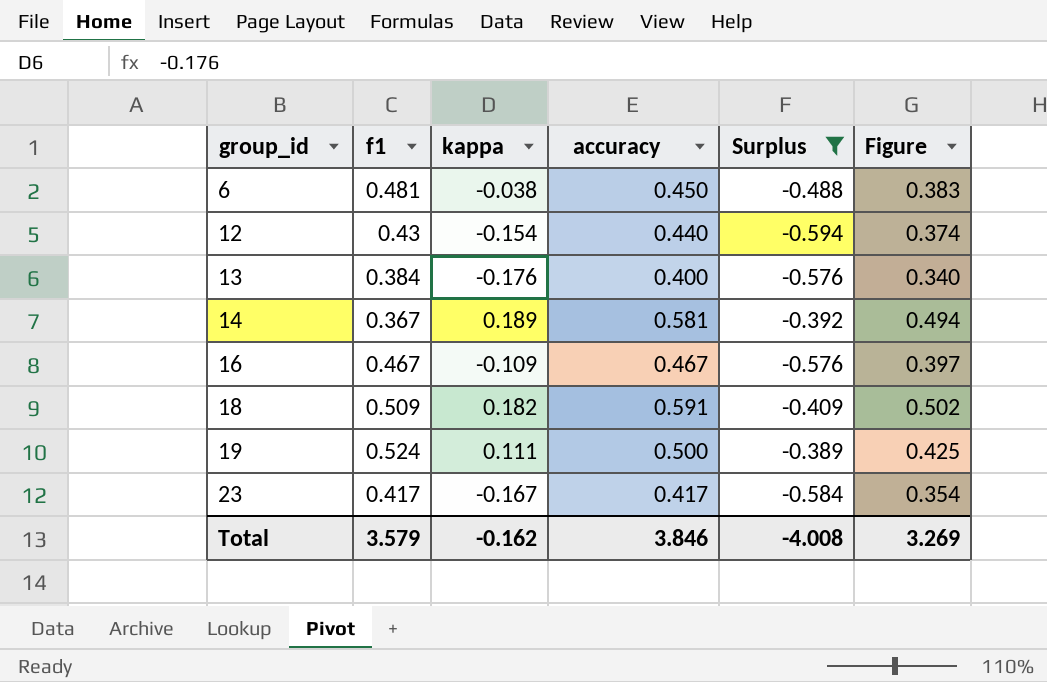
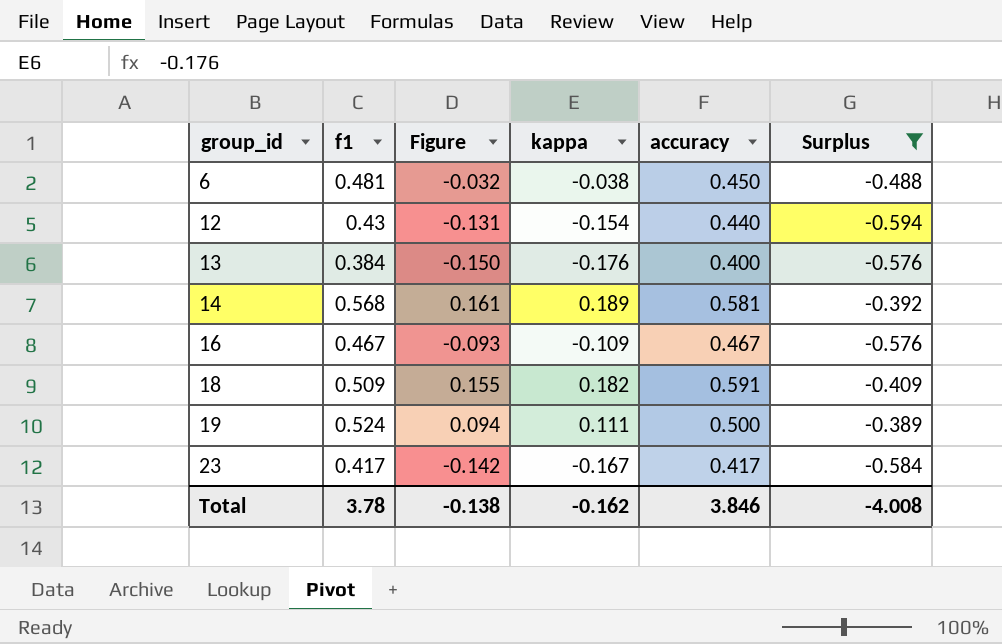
column Figure | formula: [accuracy] * 0.85 -> [kappa] * 0.85
column Figure | position: 6 -> 3
14 | f1: 0.367 -> 0.568
Total | f1: 3.579 -> 3.78
Total | Figure: 3.269 -> -0.138

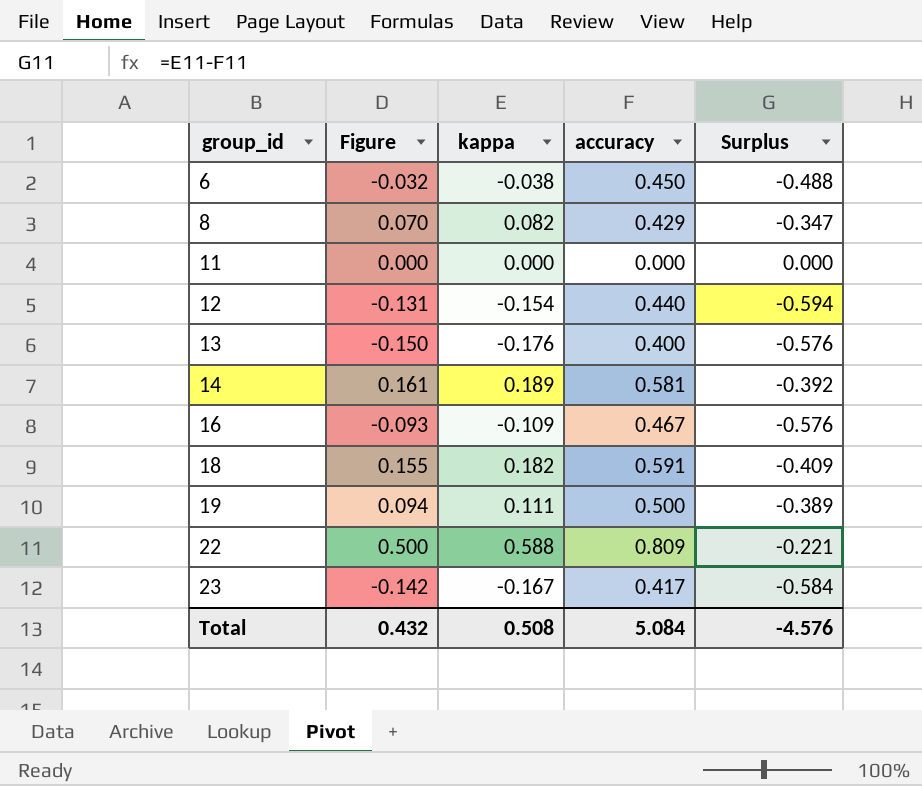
filter: Surplus <= -0.389 -> none
column f1 | position: 2 -> none
Total | Figure: -0.138 -> 0.432
Total | kappa: -0.162 -> 0.508
Total | accuracy: 3.846 -> 5.084
Total | Surplus: -4.008 -> -4.576

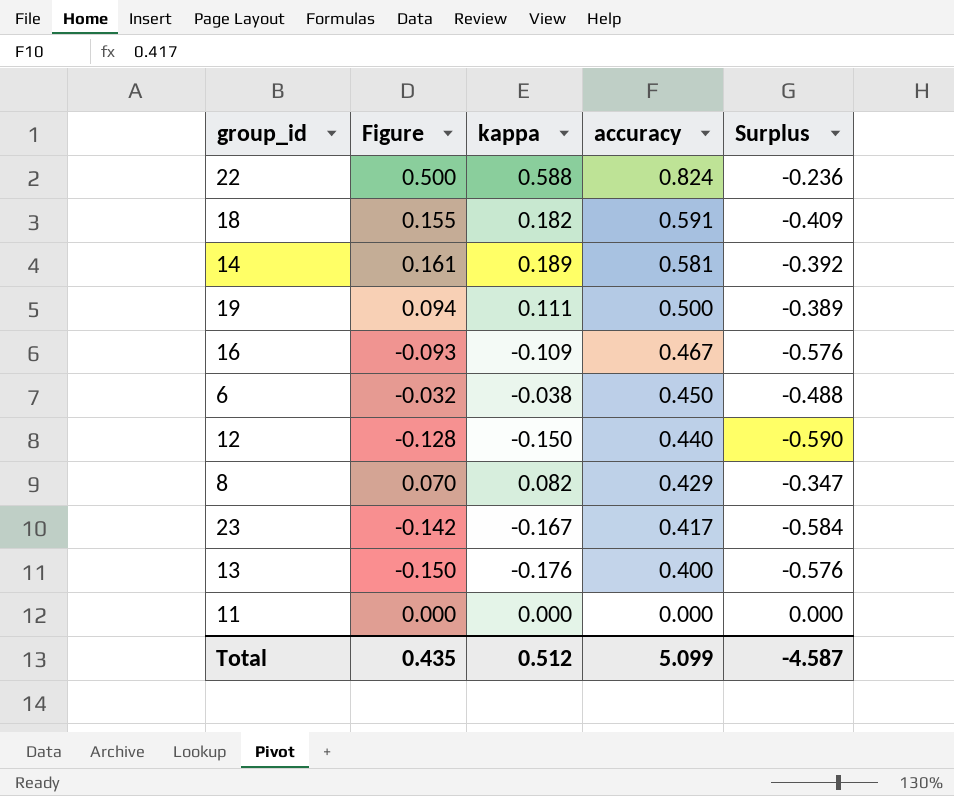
row order: group_id ascending -> accuracy descending
22 | accuracy: 0.809 -> 0.824
22 | Surplus: -0.221 -> -0.236
12 | Figure: -0.131 -> -0.128
12 | kappa: -0.154 -> -0.150
12 | Surplus: -0.594 -> -0.590
Total | Figure: 0.432 -> 0.435
Total | kappa: 0.508 -> 0.512
Total | accuracy: 5.084 -> 5.099
Total | Surplus: -4.576 -> -4.587

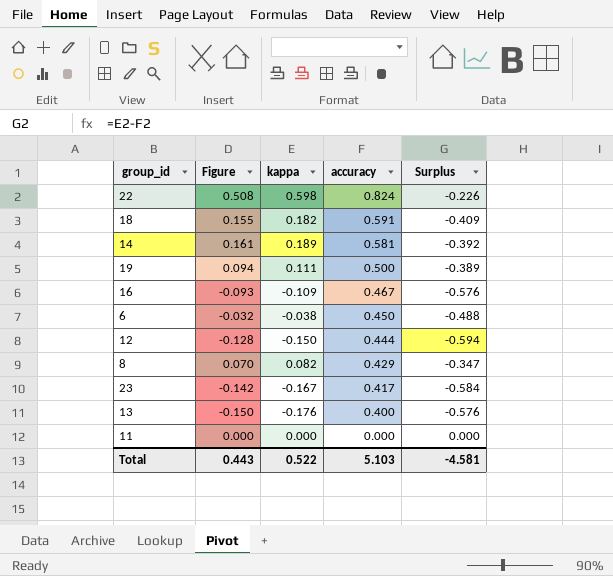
22 | Figure: 0.500 -> 0.508
22 | kappa: 0.588 -> 0.598
22 | Surplus: -0.236 -> -0.226
12 | accuracy: 0.440 -> 0.444
12 | Surplus: -0.590 -> -0.594
Total | Figure: 0.435 -> 0.443
Total | kappa: 0.512 -> 0.522
Total | accuracy: 5.099 -> 5.103
Total | Surplus: -4.587 -> -4.581

